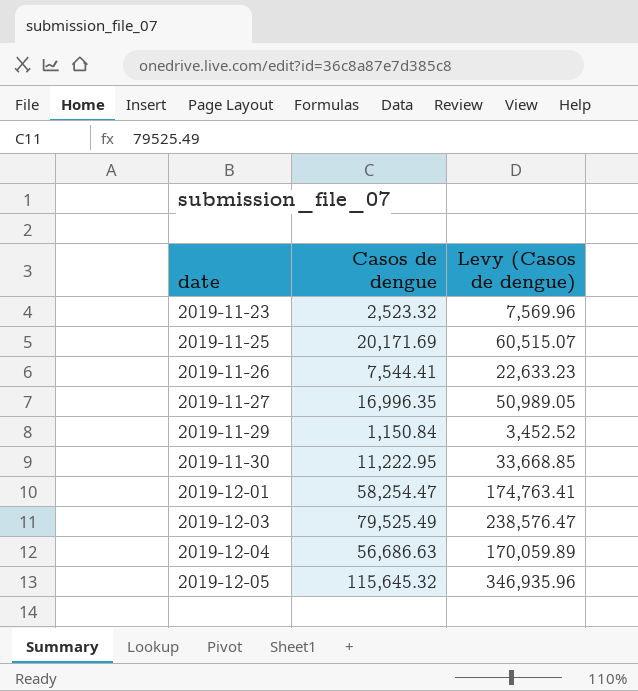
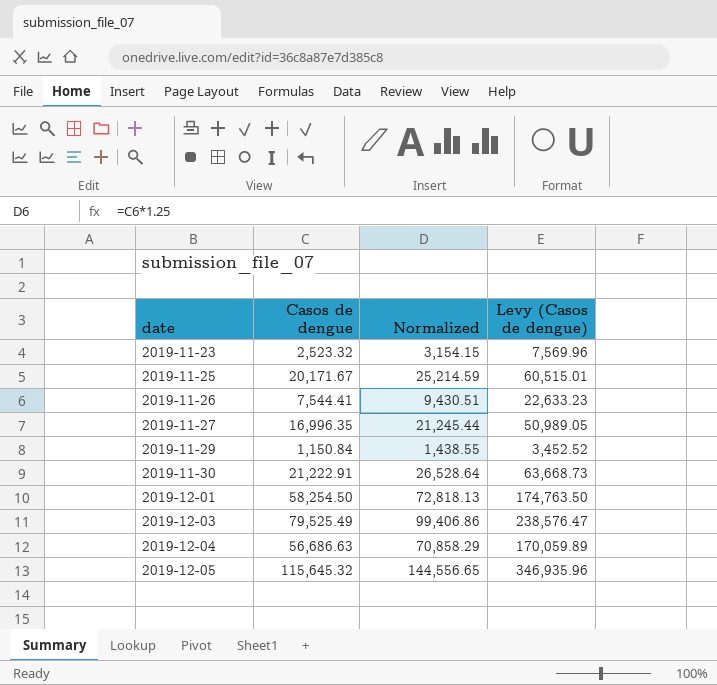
column Normalized | formula: none -> [Casos de dengue] * 1.25
2019-11-25 | Casos de dengue: 20,171.69 -> 20,171.67
2019-11-25 | Levy (Casos de dengue): 60,515.07 -> 60,515.01
2019-11-30 | Casos de dengue: 11,222.95 -> 21,222.91
2019-11-30 | Levy (Casos de dengue): 33,668.85 -> 63,668.73
2019-12-01 | Casos de dengue: 58,254.47 -> 58,254.50
2019-12-01 | Levy (Casos de dengue): 174,763.41 -> 174,763.50

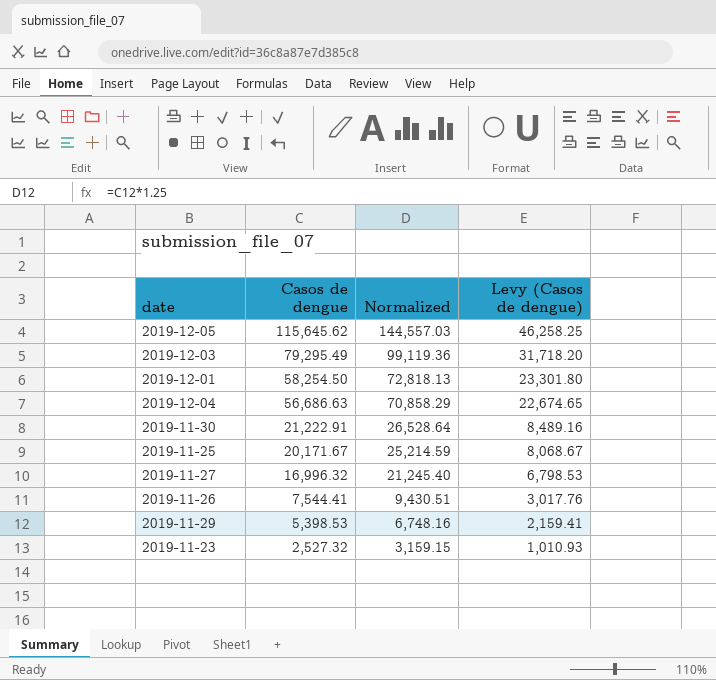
row order: date ascending -> Casos de dengue descending
column Levy (Casos de dengue) | formula: [Casos de dengue] * 3 -> [Casos de dengue] * 0.4
2019-12-05 | Casos de dengue: 115,645.32 -> 115,645.62
2019-12-05 | Normalized: 144,556.65 -> 144,557.03
2019-12-03 | Casos de dengue: 79,525.49 -> 79,295.49
2019-12-03 | Normalized: 99,406.86 -> 99,119.36
2019-11-27 | Casos de dengue: 16,996.35 -> 16,996.32
2019-11-27 | Normalized: 21,245.44 -> 21,245.40
2019-11-29 | Casos de dengue: 1,150.84 -> 5,398.53
2019-11-29 | Normalized: 1,438.55 -> 6,748.16
2019-11-23 | Casos de dengue: 2,523.32 -> 2,527.32
2019-11-23 | Normalized: 3,154.15 -> 3,159.15

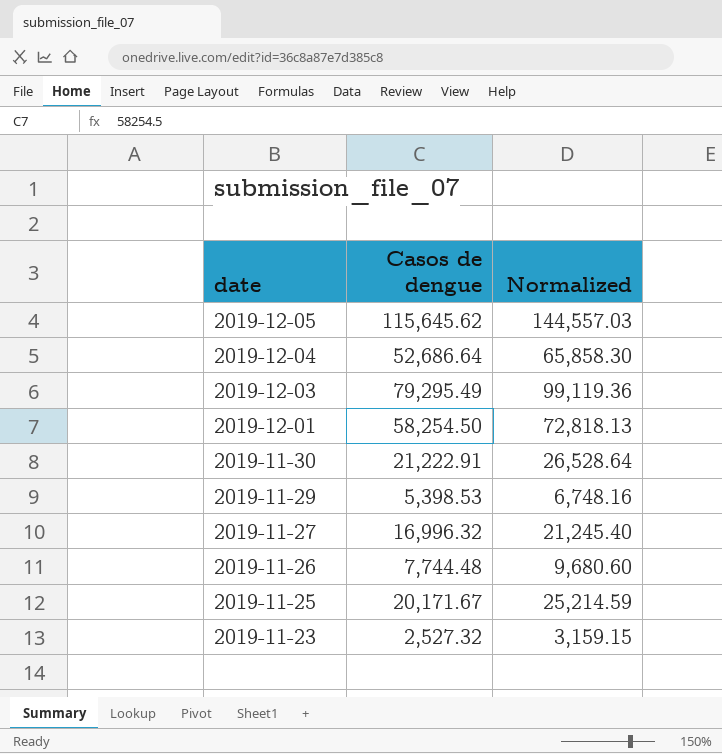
row order: Casos de dengue descending -> date descending
column Levy (Casos de dengue) | formula: [Casos de dengue] * 0.4 -> none
2019-12-04 | Casos de dengue: 56,686.63 -> 52,686.64
2019-12-04 | Normalized: 70,858.29 -> 65,858.30
2019-11-26 | Casos de dengue: 7,544.41 -> 7,744.48
2019-11-26 | Normalized: 9,430.51 -> 9,680.60

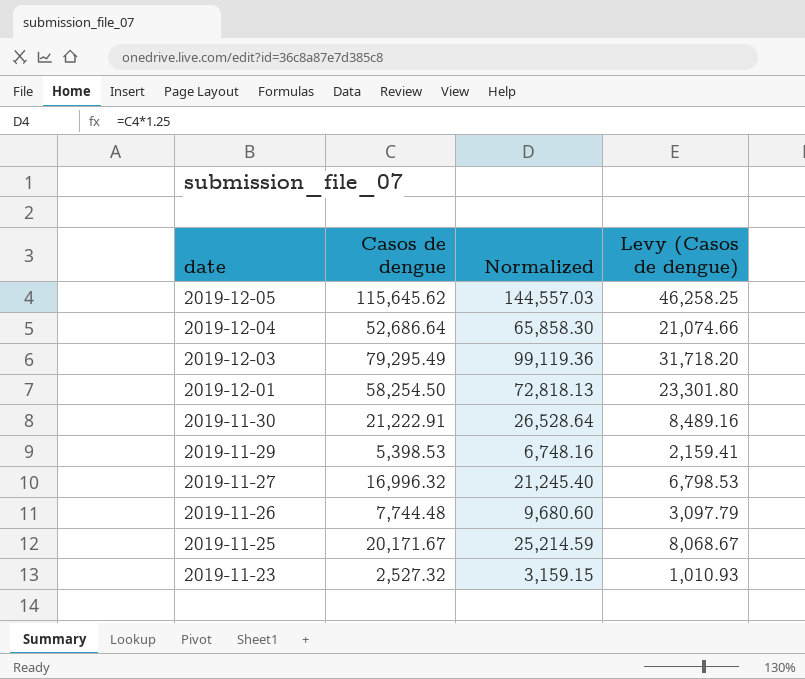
column Levy (Casos de dengue) | formula: none -> [Casos de dengue] * 0.4

